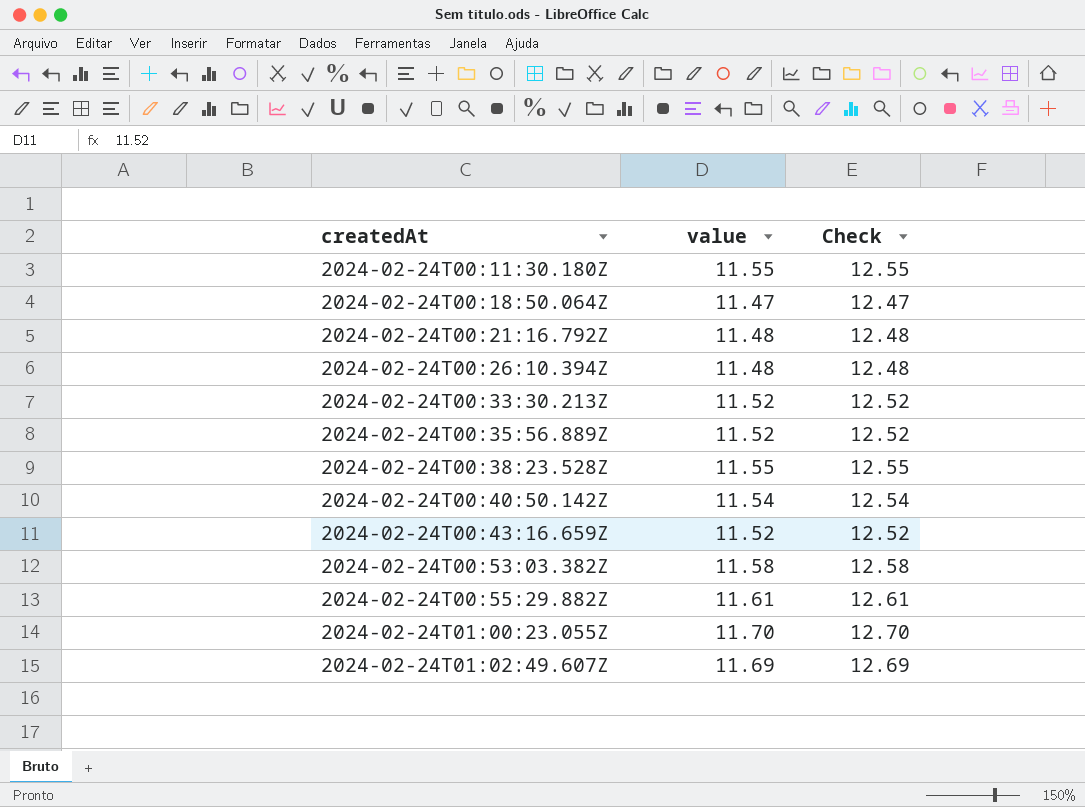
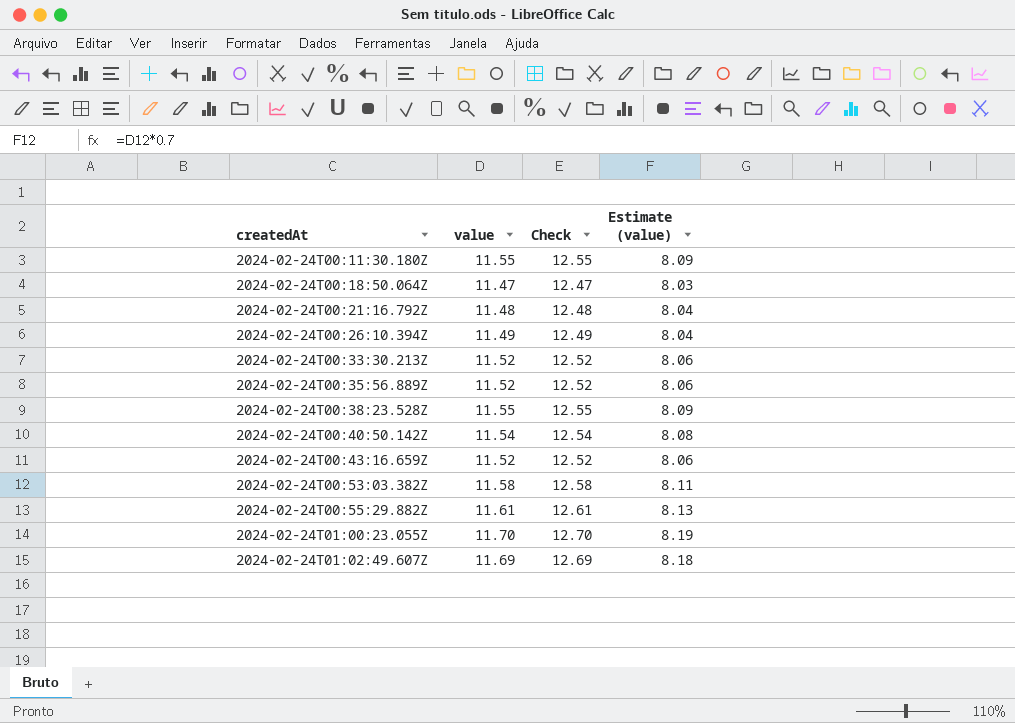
column Estimate (value) | formula: none -> [value] * 0.7
2024-02-24T00:26:10.394Z | value: 11.48 -> 11.49
2024-02-24T00:26:10.394Z | Check: 12.48 -> 12.49

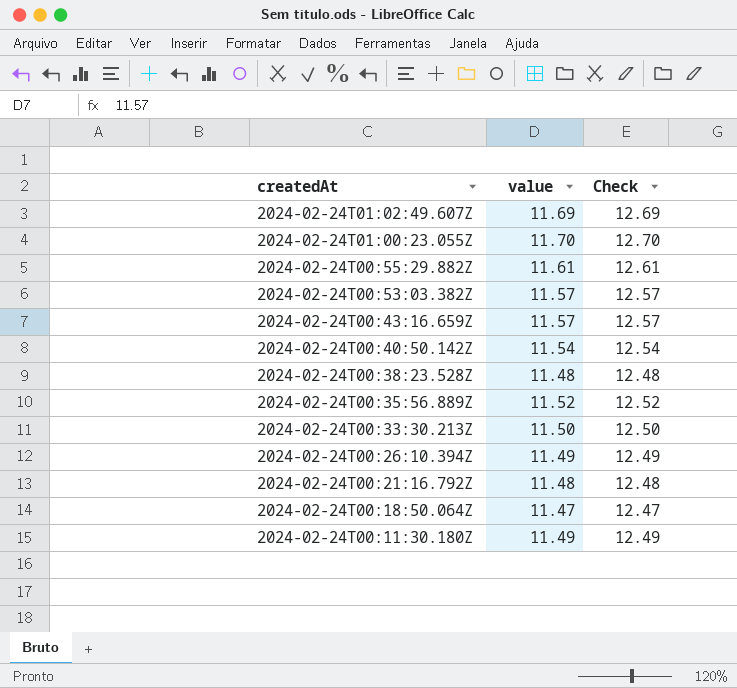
row order: createdAt ascending -> createdAt descending
column Estimate (value) | formula: [value] * 0.7 -> none
2024-02-24T00:53:03.382Z | value: 11.58 -> 11.57
2024-02-24T00:53:03.382Z | Check: 12.58 -> 12.57
2024-02-24T00:43:16.659Z | value: 11.52 -> 11.57
2024-02-24T00:43:16.659Z | Check: 12.52 -> 12.57
2024-02-24T00:38:23.528Z | value: 11.55 -> 11.48
2024-02-24T00:38:23.528Z | Check: 12.55 -> 12.48
2024-02-24T00:33:30.213Z | value: 11.52 -> 11.50
2024-02-24T00:33:30.213Z | Check: 12.52 -> 12.50
2024-02-24T00:11:30.180Z | value: 11.55 -> 11.49
2024-02-24T00:11:30.180Z | Check: 12.55 -> 12.49

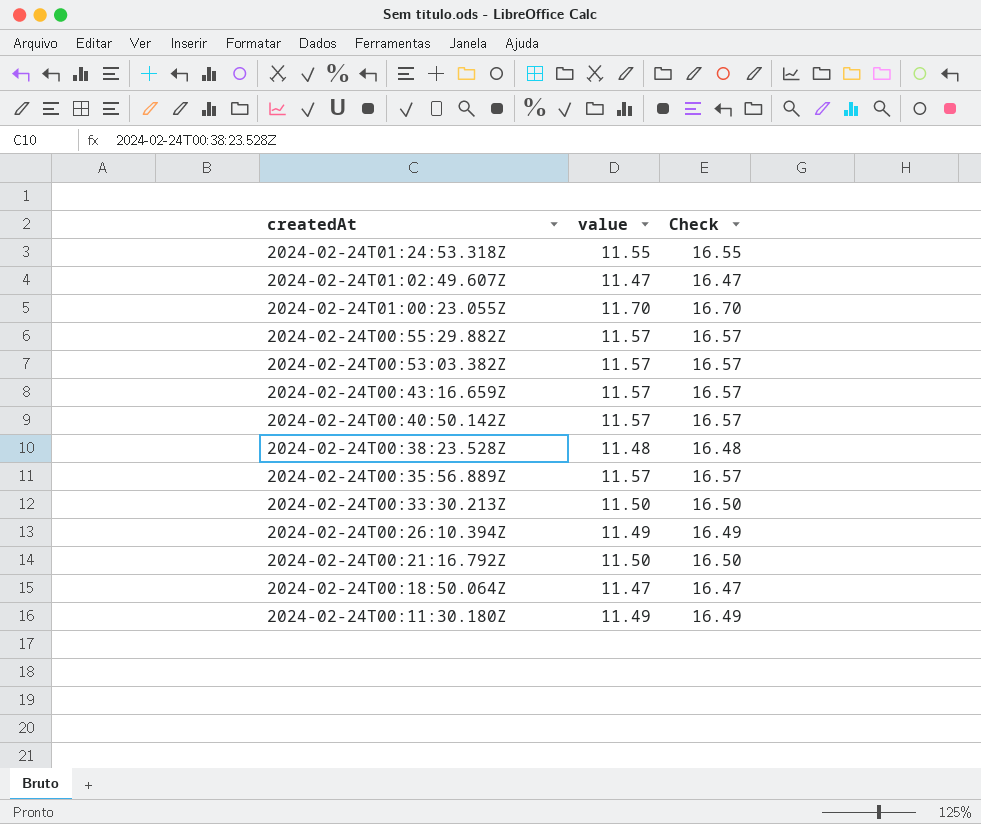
column Check | formula: [value] + 1 -> [value] + 5
row 2024-02-24T01:24:53.318Z: none -> 11.55 | 16.55
2024-02-24T01:02:49.607Z | value: 11.69 -> 11.47
2024-02-24T00:55:29.882Z | value: 11.61 -> 11.57
2024-02-24T00:40:50.142Z | value: 11.54 -> 11.57
2024-02-24T00:35:56.889Z | value: 11.52 -> 11.57
2024-02-24T00:21:16.792Z | value: 11.48 -> 11.50

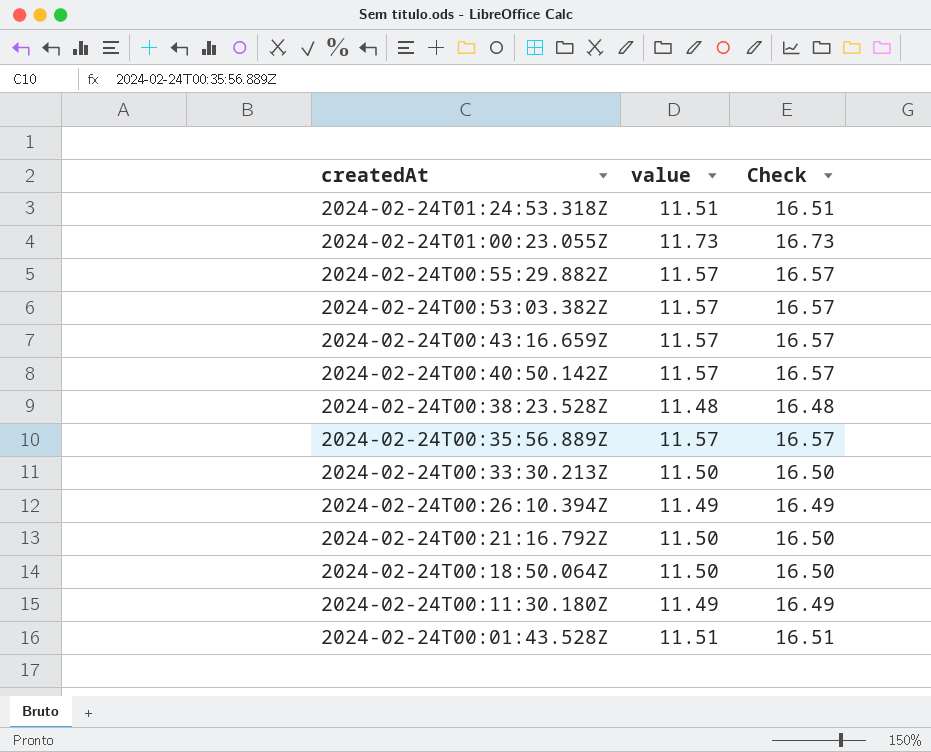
row 2024-02-24T01:02:49.607Z: 11.47 | 16.47 -> none
2024-02-24T01:24:53.318Z | value: 11.55 -> 11.51
2024-02-24T01:24:53.318Z | Check: 16.55 -> 16.51
2024-02-24T01:00:23.055Z | value: 11.70 -> 11.73
2024-02-24T01:00:23.055Z | Check: 16.70 -> 16.73
2024-02-24T00:18:50.064Z | value: 11.47 -> 11.50
2024-02-24T00:18:50.064Z | Check: 16.47 -> 16.50
row 2024-02-24T00:01:43.528Z: none -> 11.51 | 16.51

